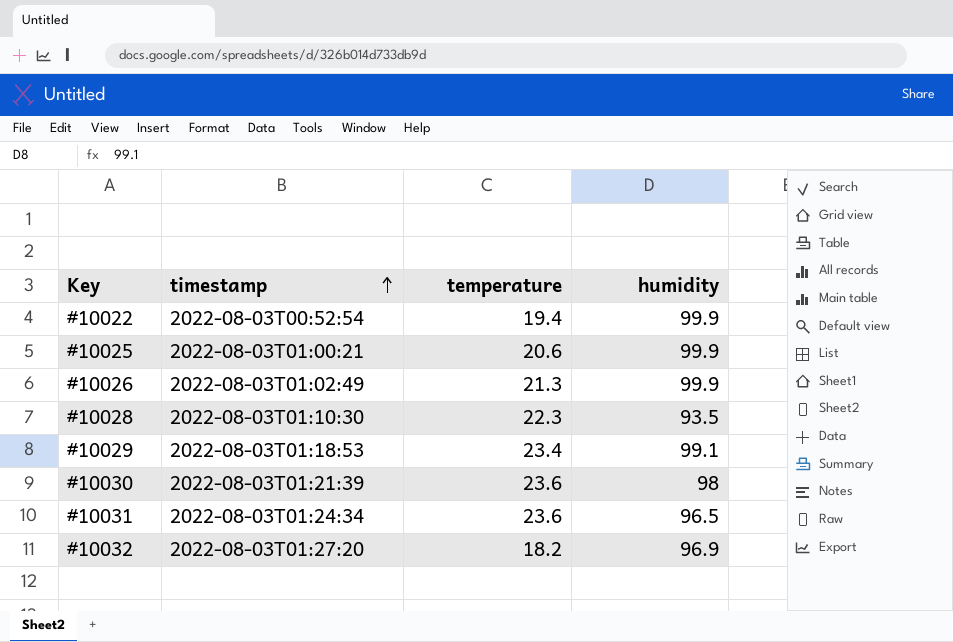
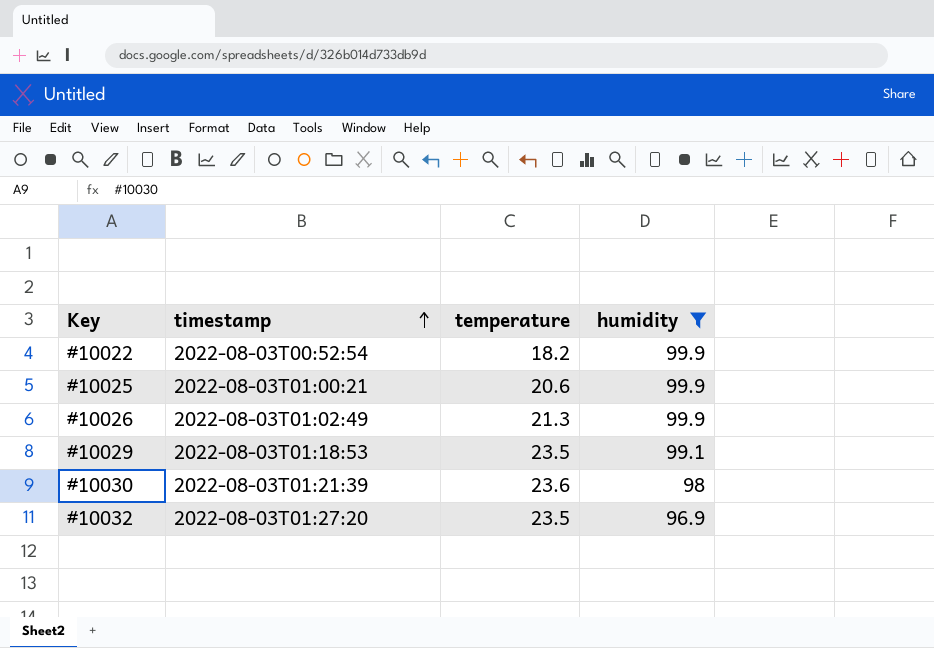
filter: none -> humidity >= 96.9
#10022 | temperature: 19.4 -> 18.2
#10029 | temperature: 23.4 -> 23.5
#10032 | temperature: 18.2 -> 23.5

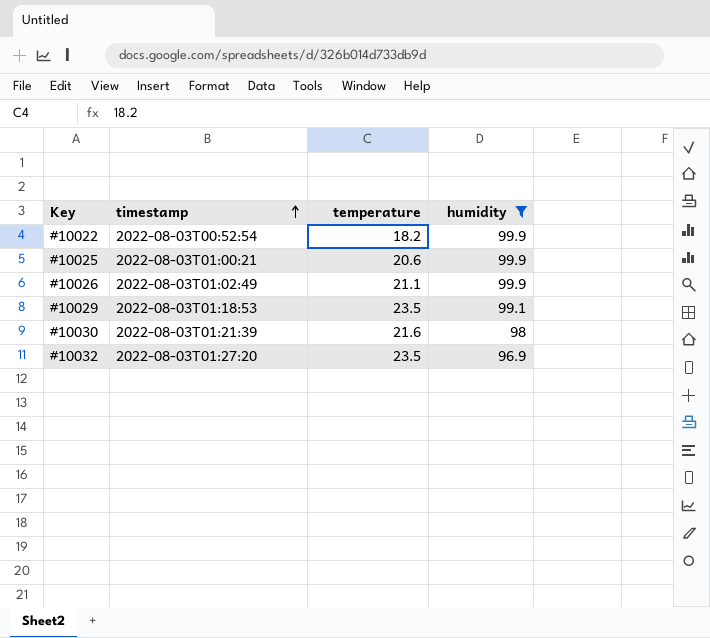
#10026 | temperature: 21.3 -> 21.1
#10030 | temperature: 23.6 -> 21.6

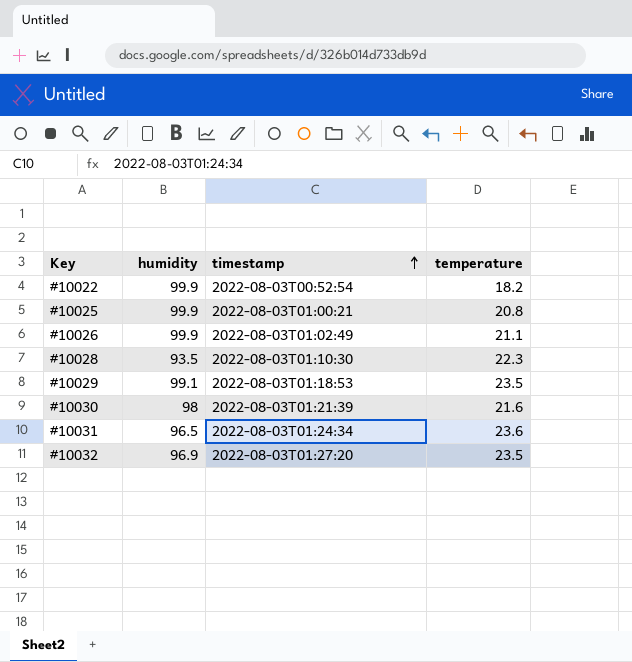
filter: humidity >= 96.9 -> none
column humidity | position: 4 -> 2
#10025 | temperature: 20.6 -> 20.8

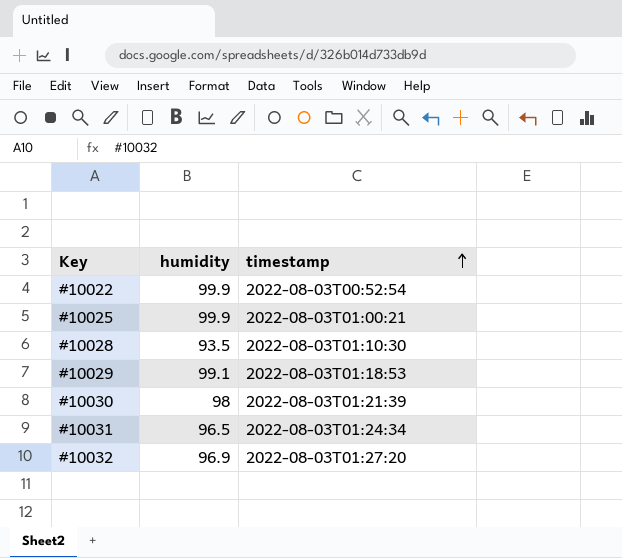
column temperature | position: 4 -> none
row #10026: 99.9 | 2022-08-03T01:02:49 | 21.1 -> none

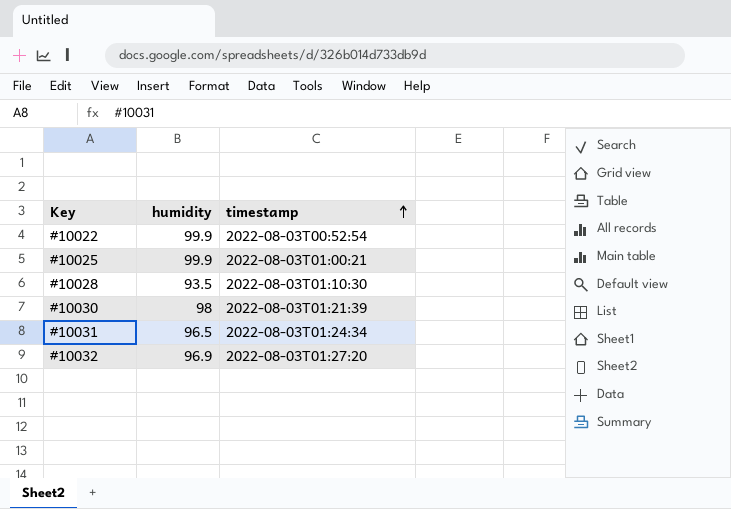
row #10029: 99.1 | 2022-08-03T01:18:53 -> none

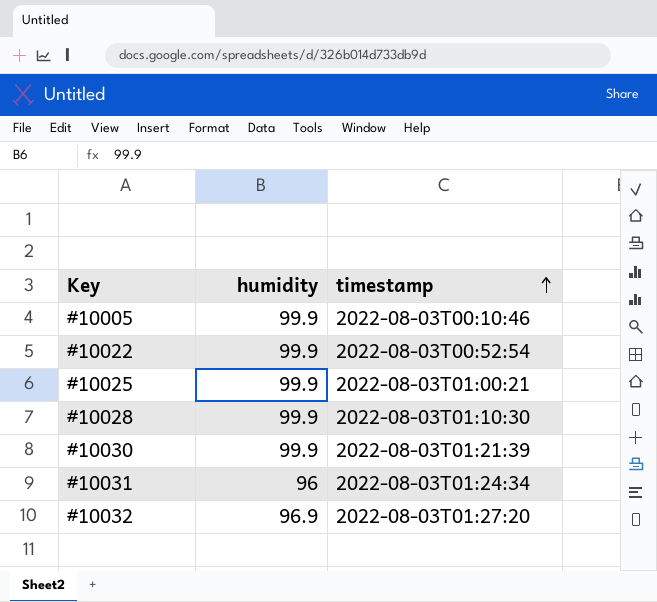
row #10005: none -> 99.9 | 2022-08-03T00:10:46
#10028 | humidity: 93.5 -> 99.9
#10030 | humidity: 98 -> 99.9
#10031 | humidity: 96.5 -> 96

